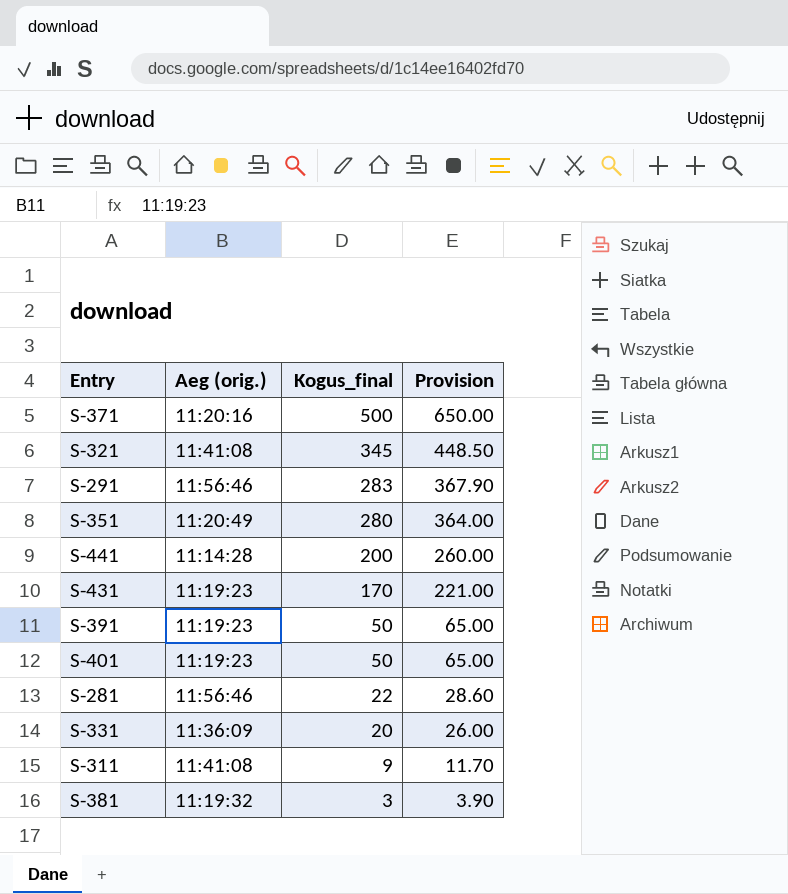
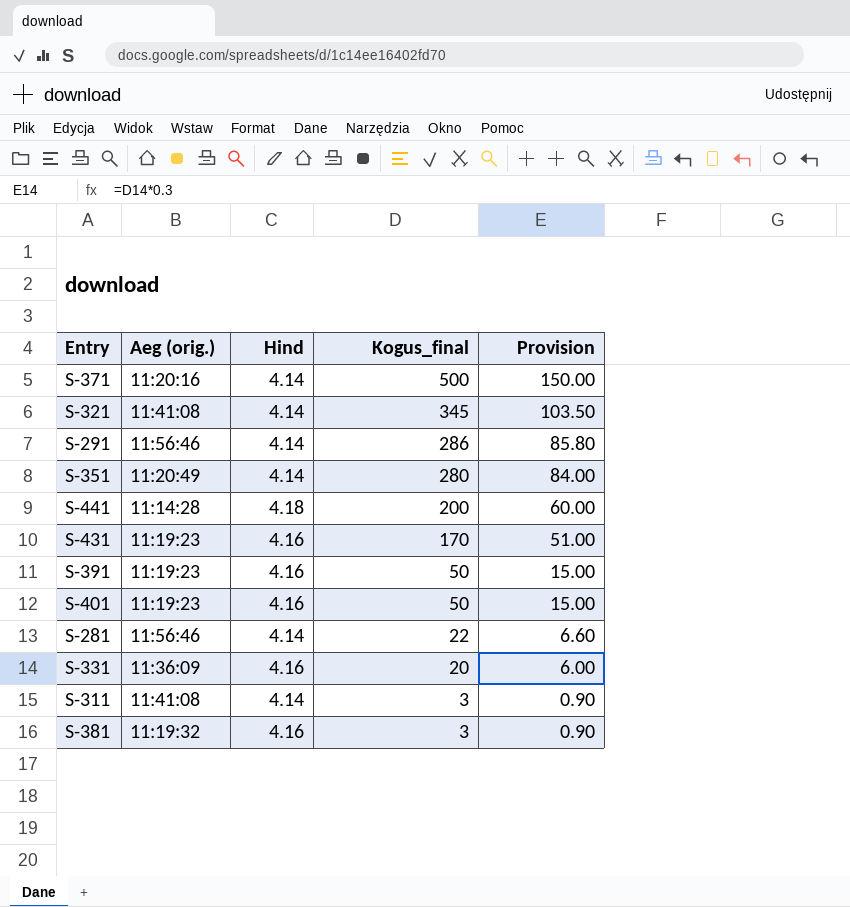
column Hind | position: none -> 3
column Provision | formula: [Kogus_final] * 1.3 -> [Kogus_final] * 0.3
S-291 | Kogus_final: 283 -> 286
S-311 | Kogus_final: 9 -> 3

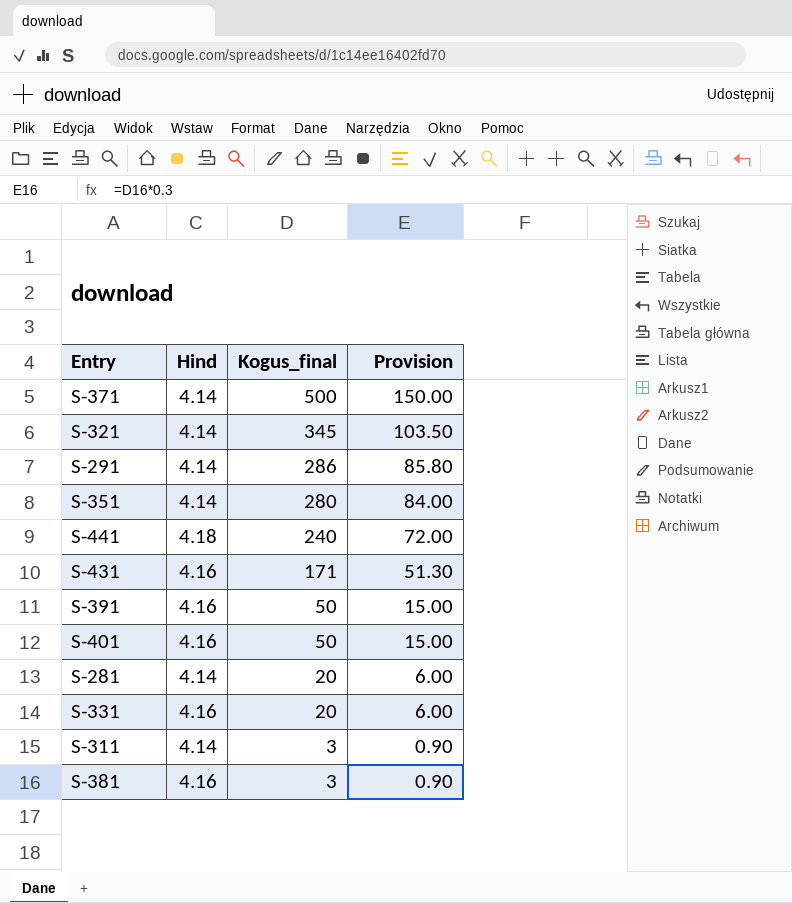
column Aeg (orig.) | position: 2 -> none
S-441 | Kogus_final: 200 -> 240
S-441 | Provision: 60.00 -> 72.00
S-431 | Kogus_final: 170 -> 171
S-431 | Provision: 51.00 -> 51.30
S-281 | Kogus_final: 22 -> 20
S-281 | Provision: 6.60 -> 6.00

